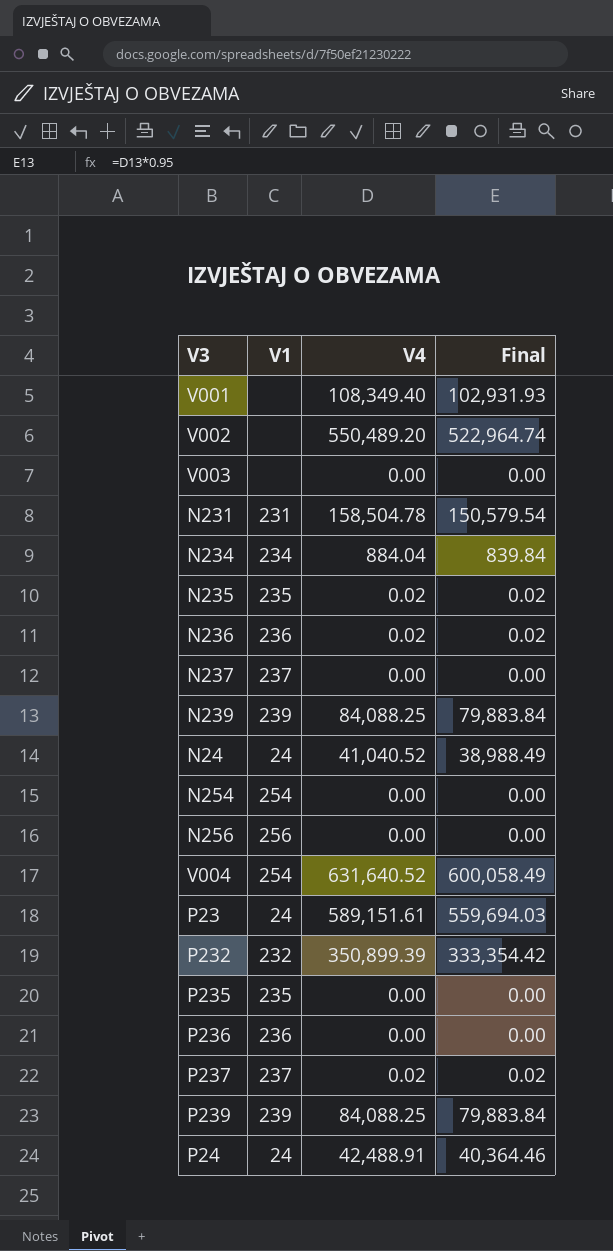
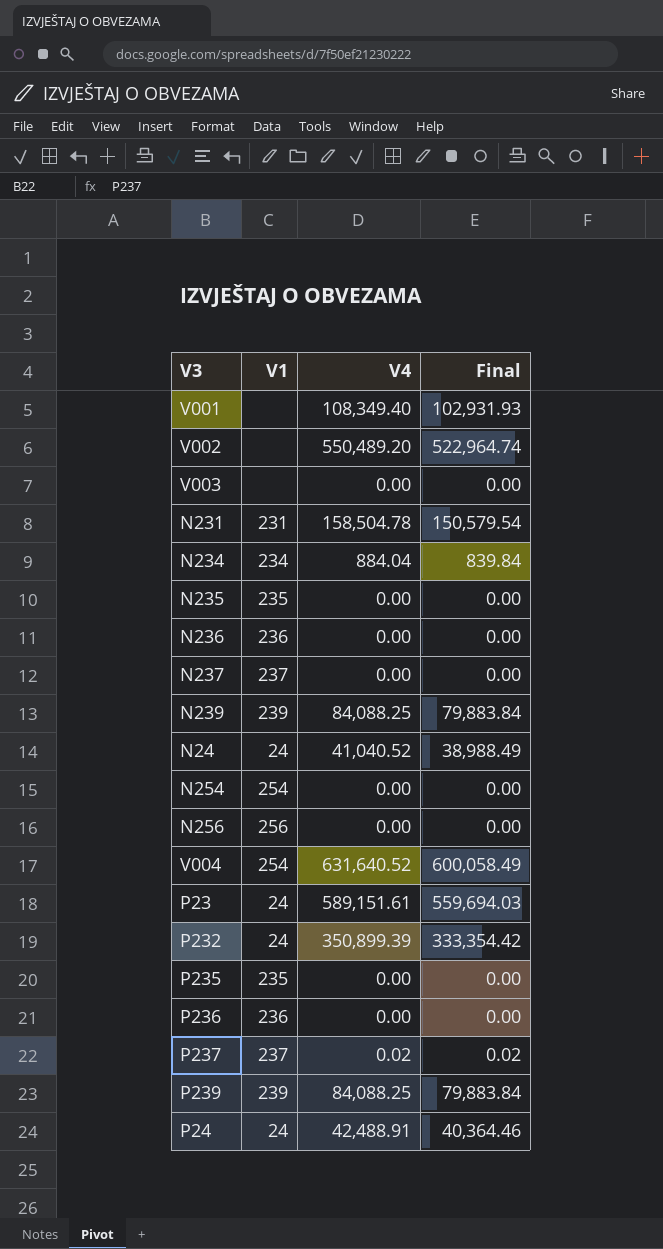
N235 | V4: 0.02 -> 0.00
N235 | Final: 0.02 -> 0.00
N236 | V4: 0.02 -> 0.00
N236 | Final: 0.02 -> 0.00
P232 | V1: 232 -> 24

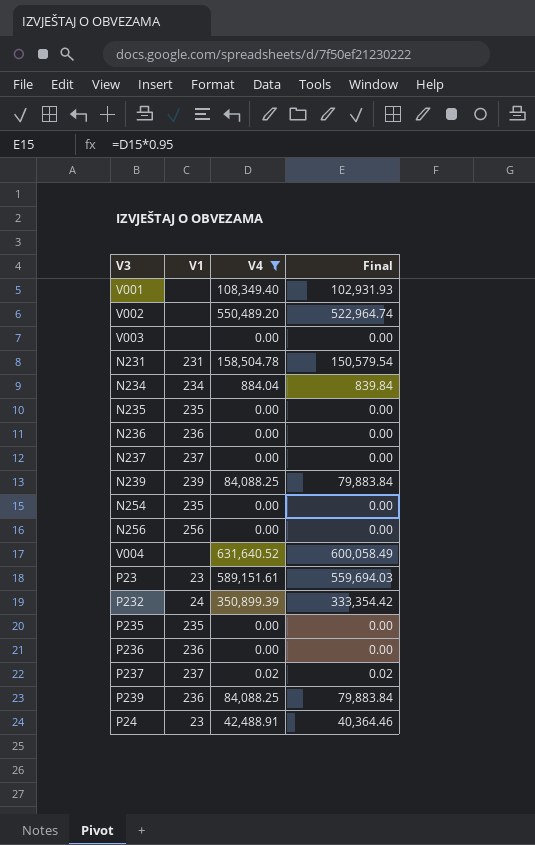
filter: none -> V4 != 41,040.52
N254 | V1: 254 -> 235
V004 | V1: 254 -> none
P23 | V1: 24 -> 23
P239 | V1: 239 -> 236
P24 | V1: 24 -> 23

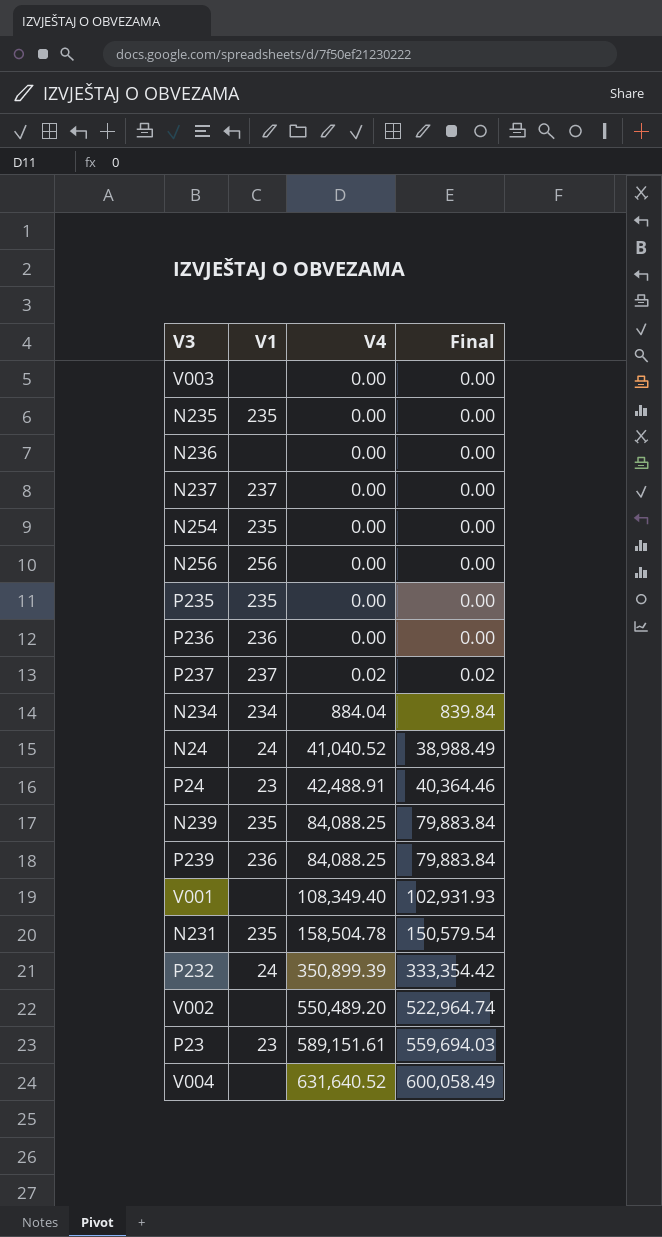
filter: V4 != 41,040.52 -> none
row order: none -> V4 ascending
N236 | V1: 236 -> none
N239 | V1: 239 -> 235
N231 | V1: 231 -> 235

